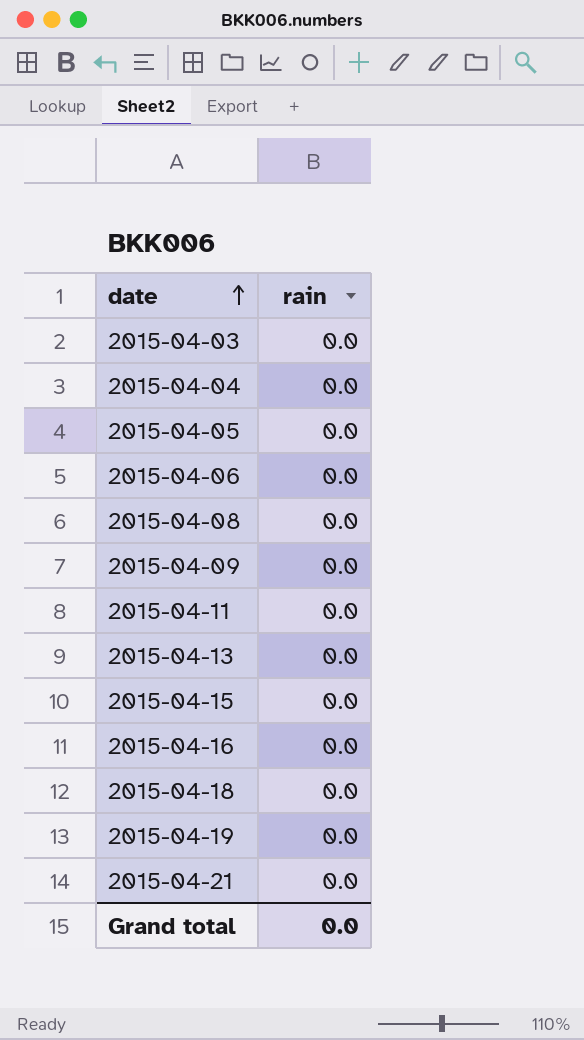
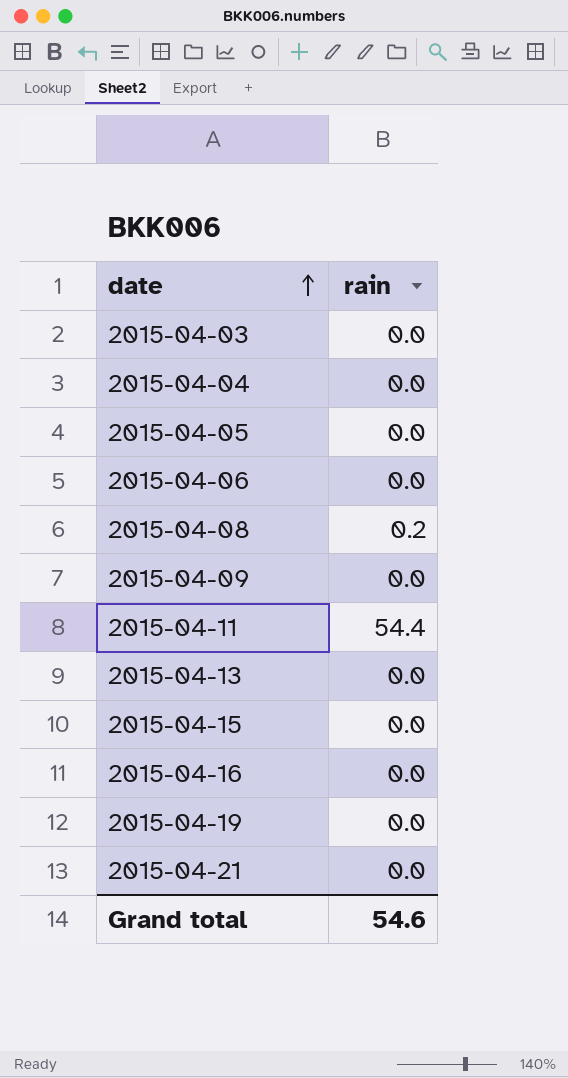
row 2015-04-18: 0.0 -> none
2015-04-08 | rain: 0.0 -> 0.2
2015-04-11 | rain: 0.0 -> 54.4
Grand total | rain: 0.0 -> 54.6

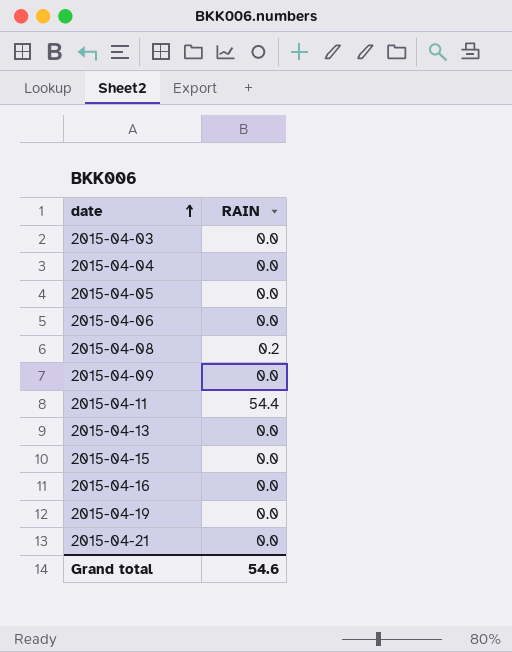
column name: rain -> RAIN

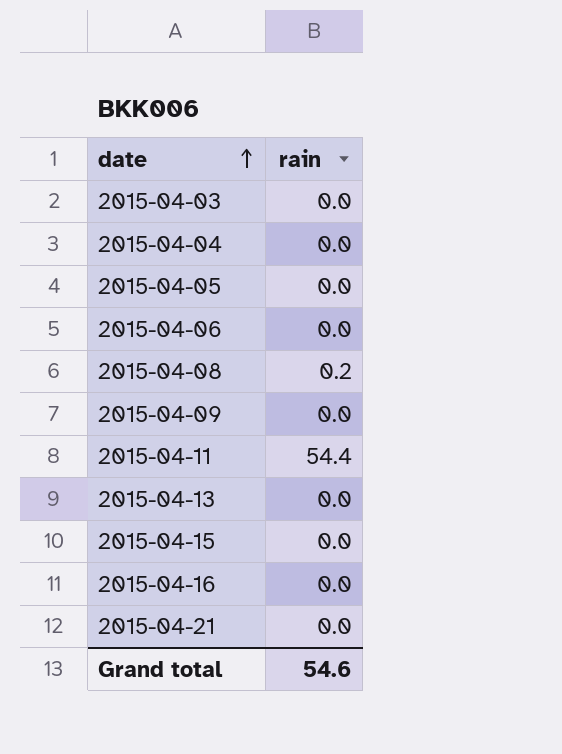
column name: RAIN -> rain
row 2015-04-19: 0.0 -> none

